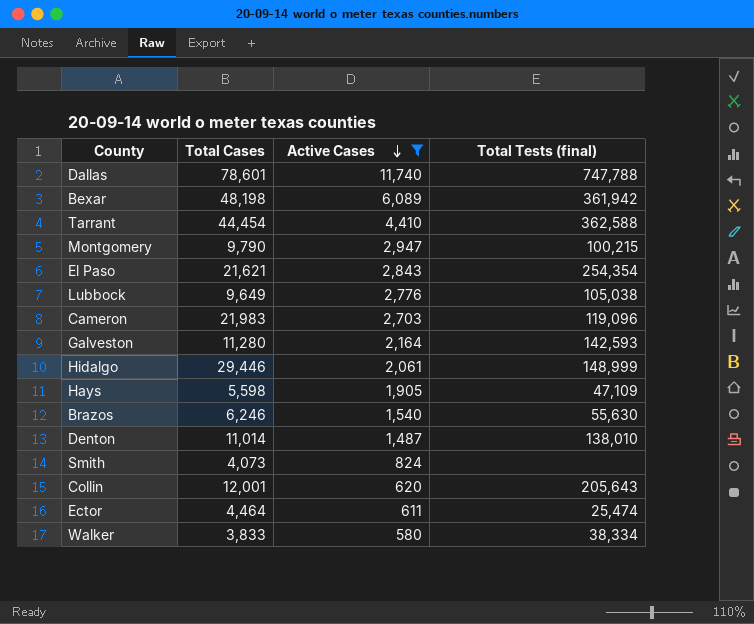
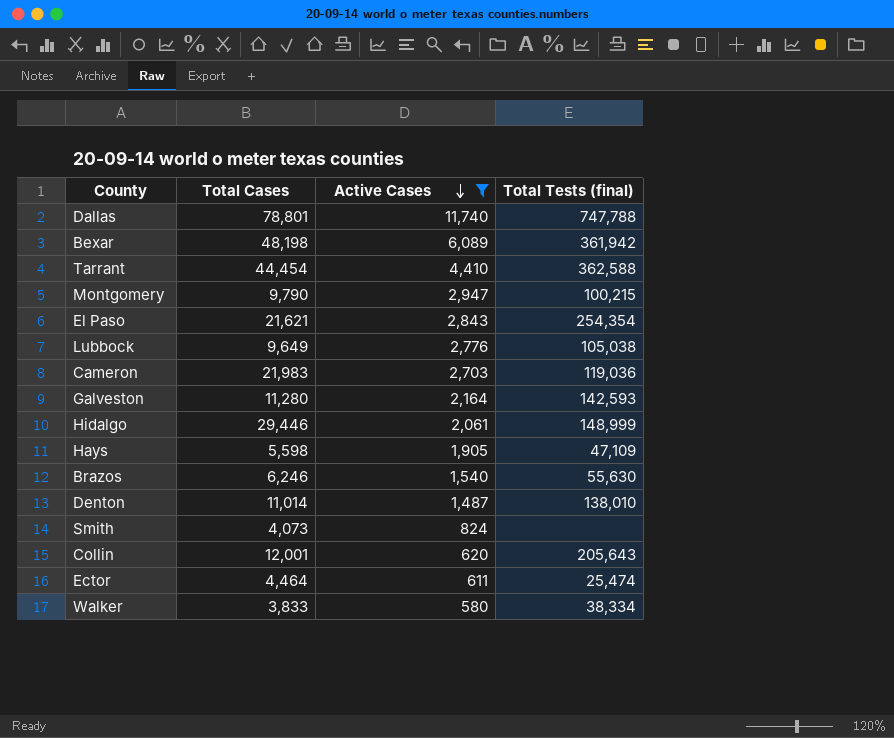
Dallas | Total Cases: 78,601 -> 78,801
Cameron | Total Tests (final): 119,096 -> 119,036

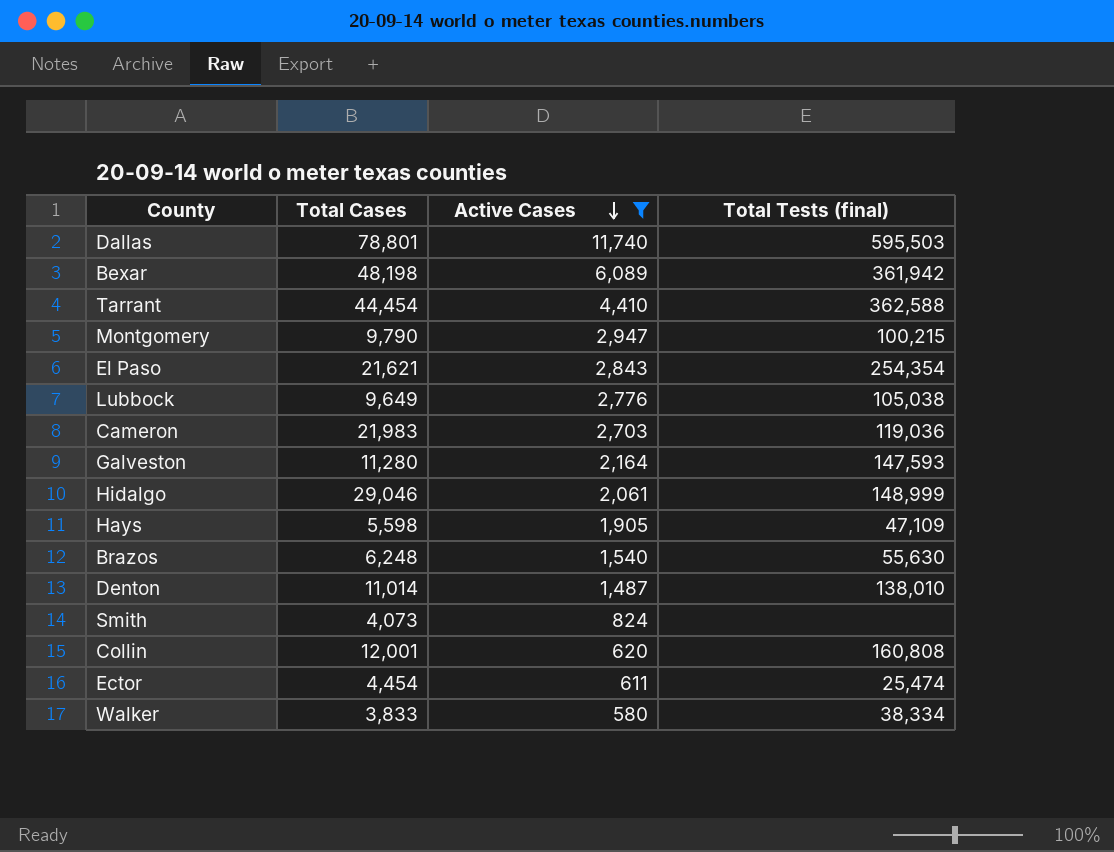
Dallas | Total Tests (final): 747,788 -> 595,503
Galveston | Total Tests (final): 142,593 -> 147,593
Hidalgo | Total Cases: 29,446 -> 29,046
Brazos | Total Cases: 6,246 -> 6,248
Collin | Total Tests (final): 205,643 -> 160,808
Ector | Total Cases: 4,464 -> 4,454

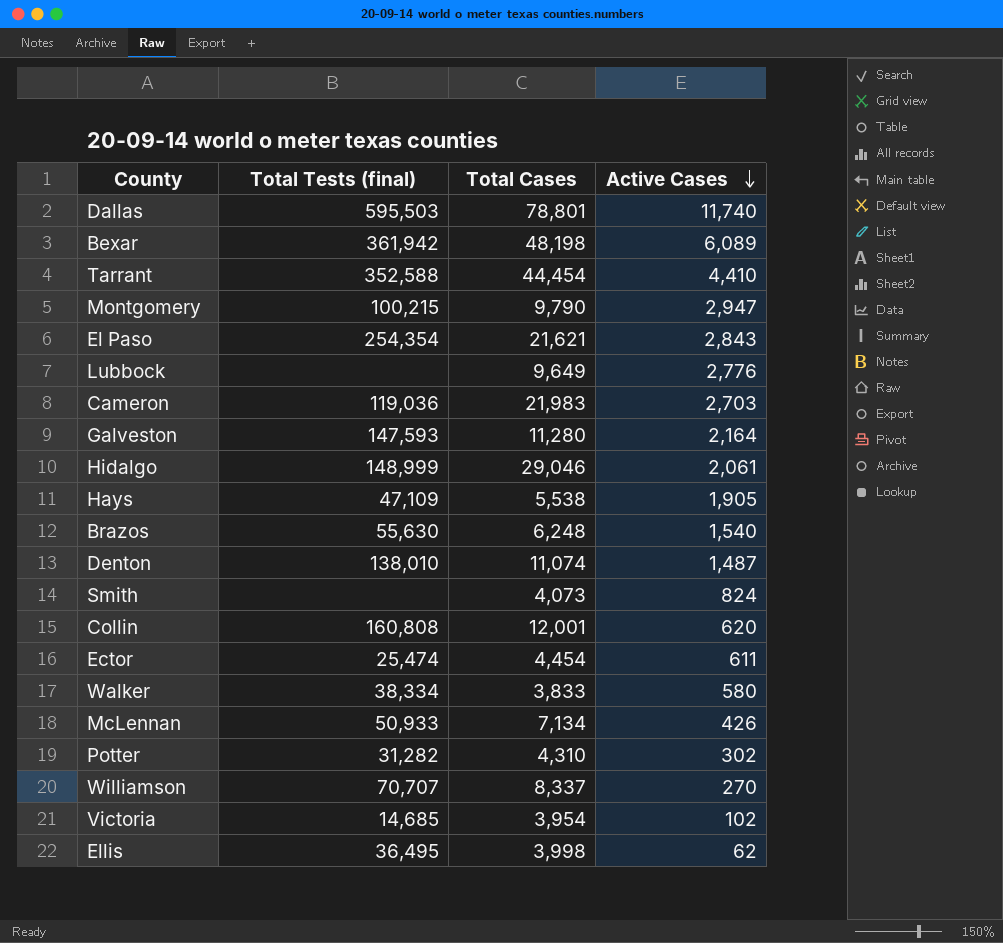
filter: Active Cases >= 580 -> none
column Total Tests (final) | position: 4 -> 2
Tarrant | Total Tests (final): 362,588 -> 352,588
Lubbock | Total Tests (final): 105,038 -> none
Hays | Total Cases: 5,598 -> 5,538
Denton | Total Cases: 11,014 -> 11,074

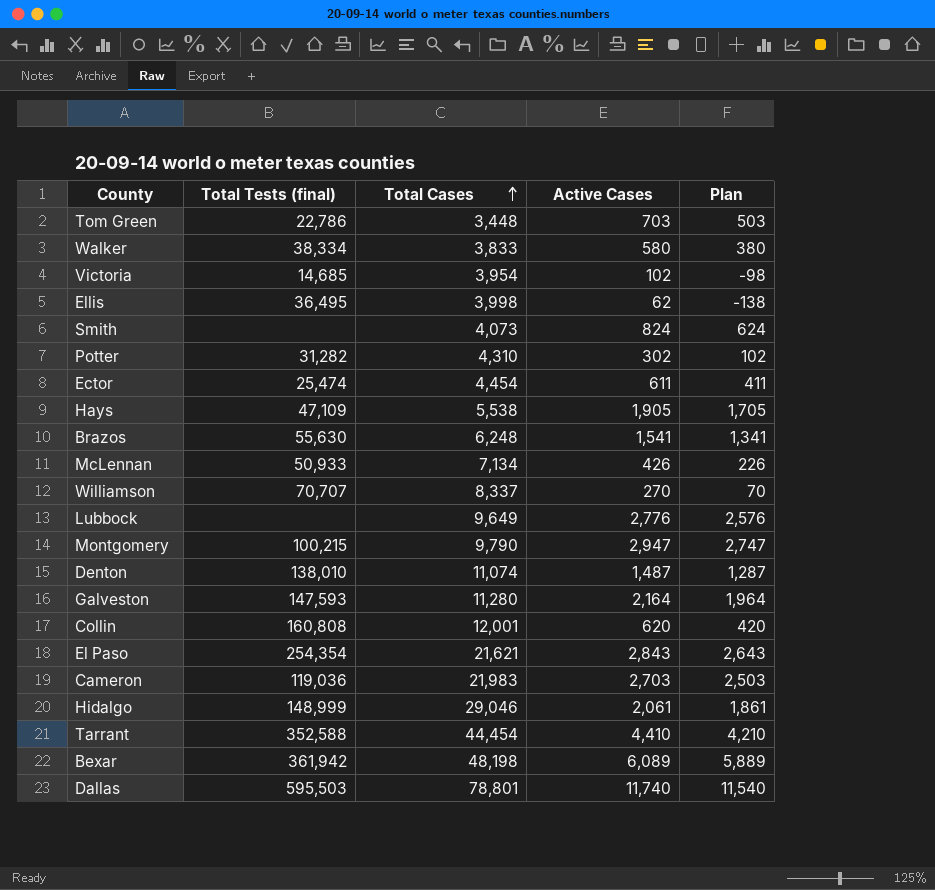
row order: Active Cases descending -> Total Cases ascending
column Plan | formula: none -> [Active Cases] - 200
row Tom Green: none -> 22,786 | 3,448 | 703 | 503
Brazos | Active Cases: 1,540 -> 1,541

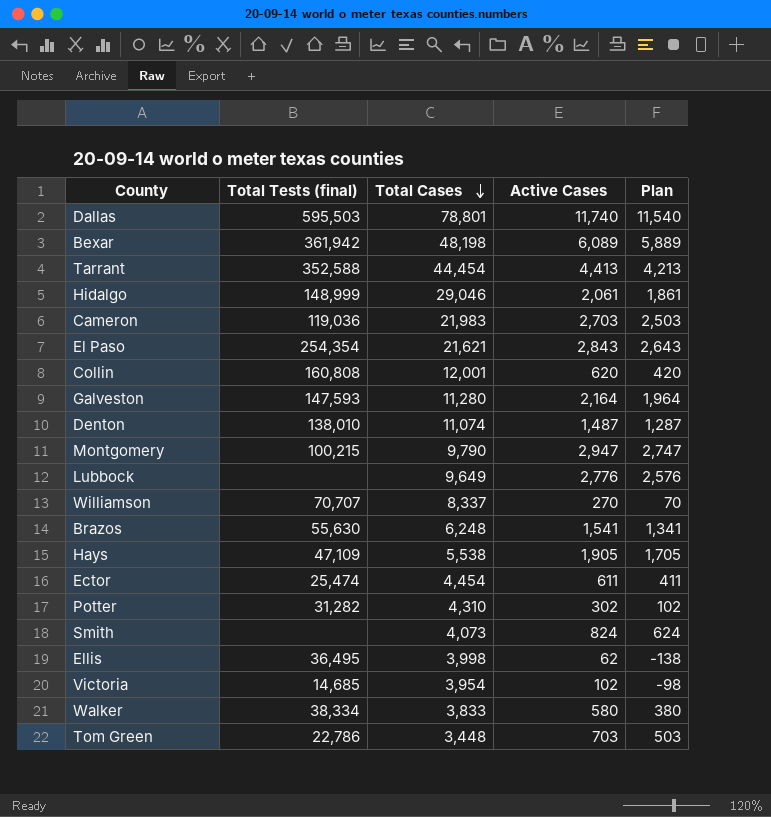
row order: Total Cases ascending -> Total Cases descending
row McLennan: 50,933 | 7,134 | 426 | 226 -> none
Tarrant | Active Cases: 4,410 -> 4,413
Tarrant | Plan: 4,210 -> 4,213

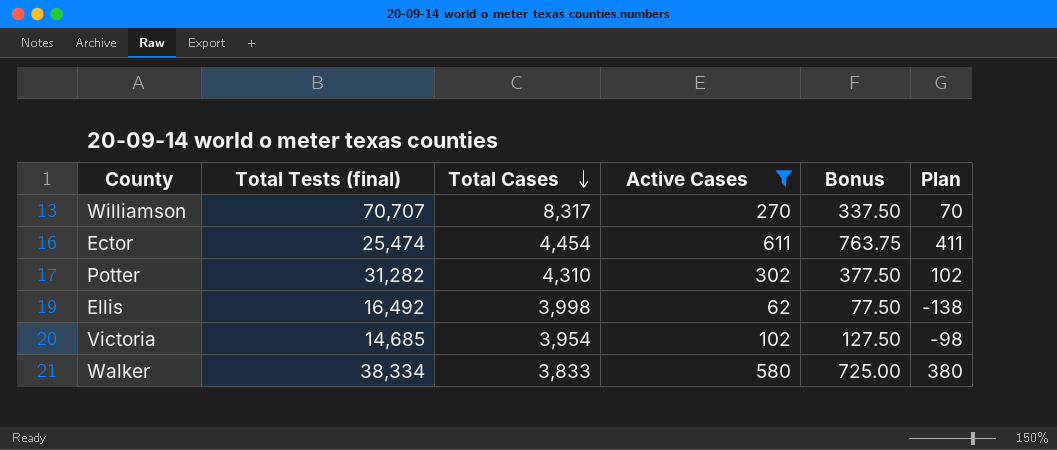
filter: none -> Active Cases <= 611
column Bonus | formula: none -> [Active Cases] * 1.25
Williamson | Total Cases: 8,337 -> 8,317
Ellis | Total Tests (final): 36,495 -> 16,492

